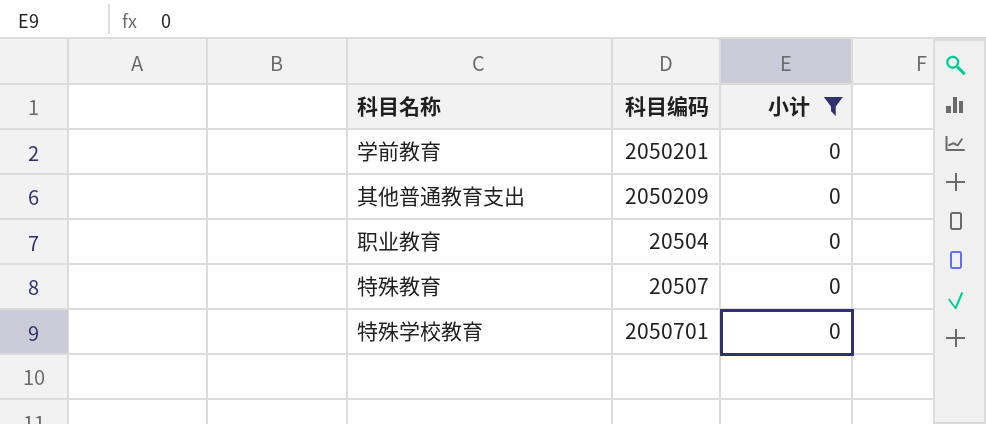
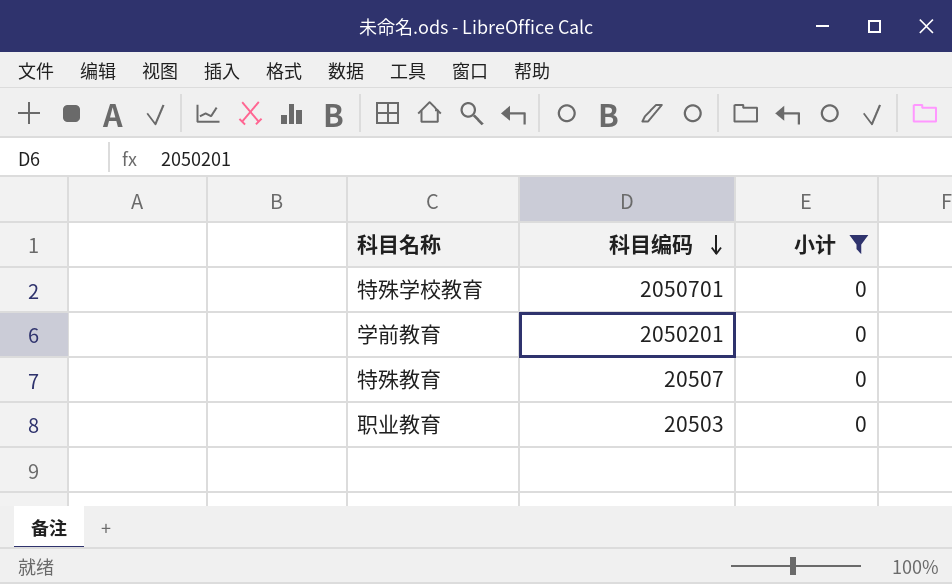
row order: none -> 科目编码 descending
row 其他普通教育支出: 2050209 | 0 -> none
职业教育 | 科目编码: 20504 -> 20503

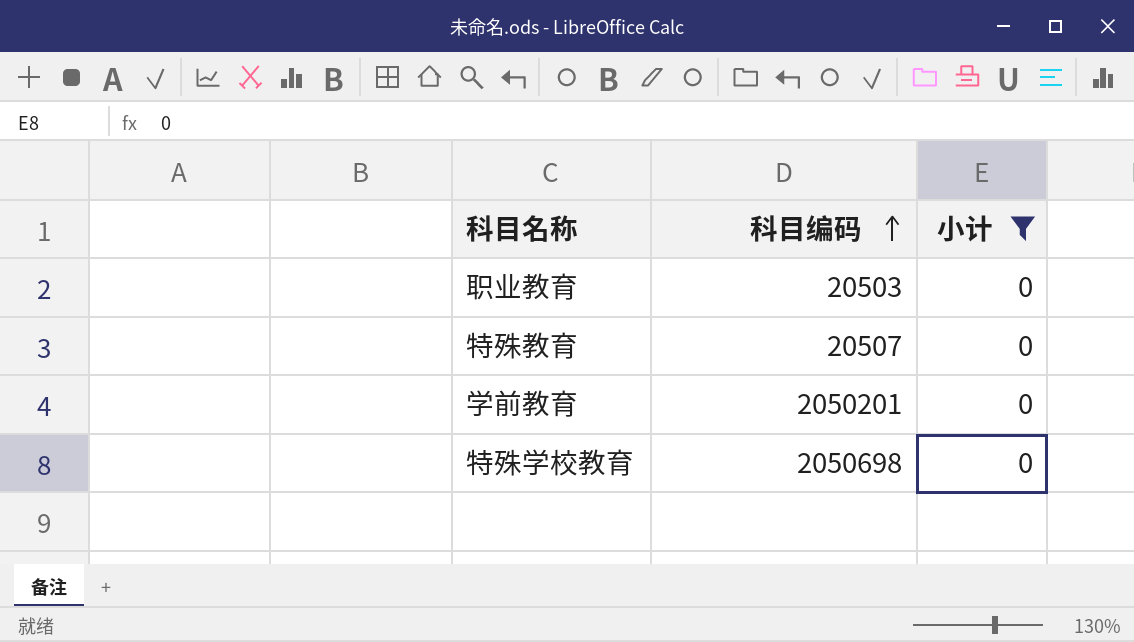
row order: 科目编码 descending -> 科目编码 ascending
特殊学校教育 | 科目编码: 2050701 -> 2050698

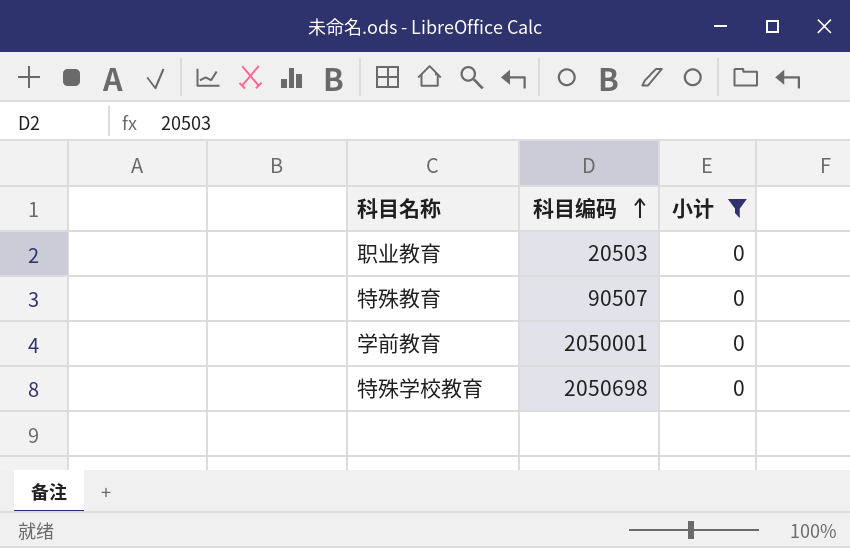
特殊教育 | 科目编码: 20507 -> 90507
学前教育 | 科目编码: 2050201 -> 2050001

